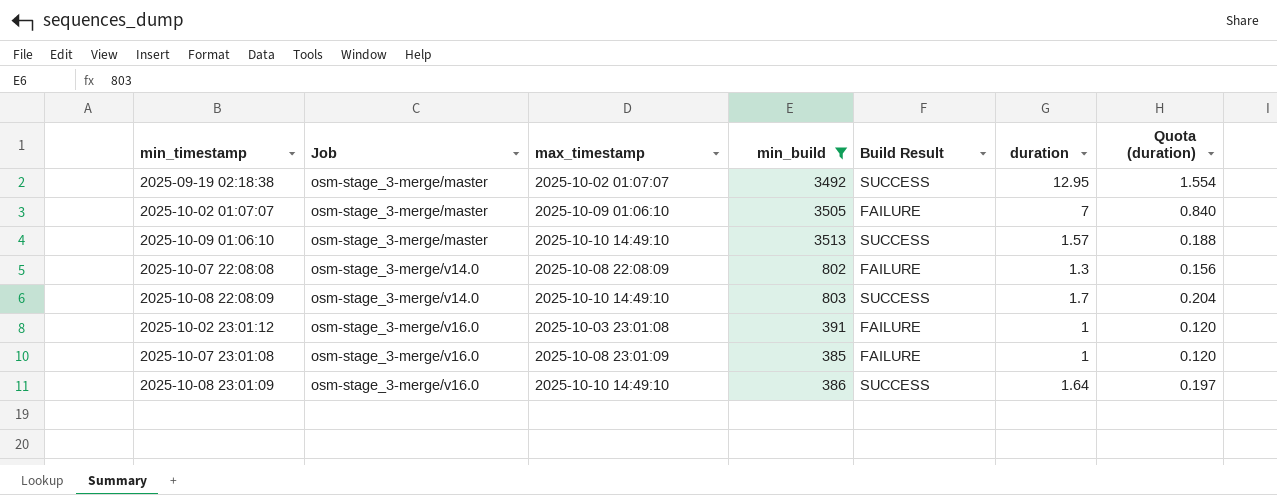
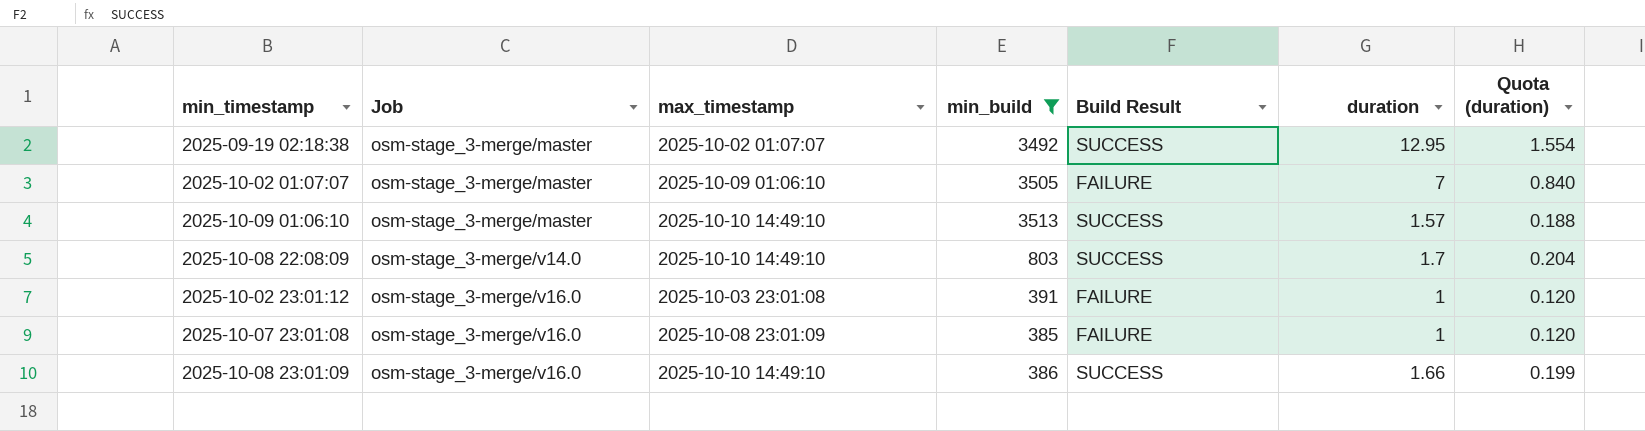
row 2025-10-07 22:08:08: osm-stage_3-merge/v14.0 | 2025-10-08 22:08:09 | 802 | FAILURE | 1.3 | 0.156 -> none
2025-10-08 23:01:09 | duration: 1.64 -> 1.66
2025-10-08 23:01:09 | Quota (duration): 0.197 -> 0.199

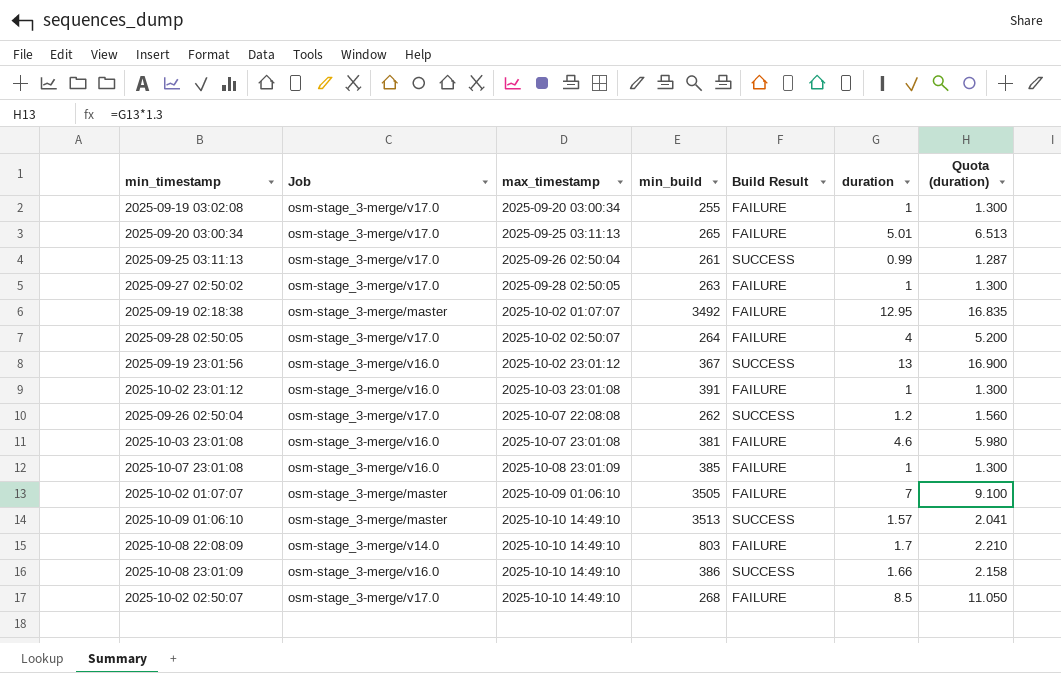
filter: min_build >= 385 -> none
row order: Job ascending -> max_timestamp ascending
column Quota (duration) | formula: [duration] * 0.12 -> [duration] * 1.3
2025-09-19 02:18:38 | Build Result: SUCCESS -> FAILURE
2025-10-08 22:08:09 | Build Result: SUCCESS -> FAILURE

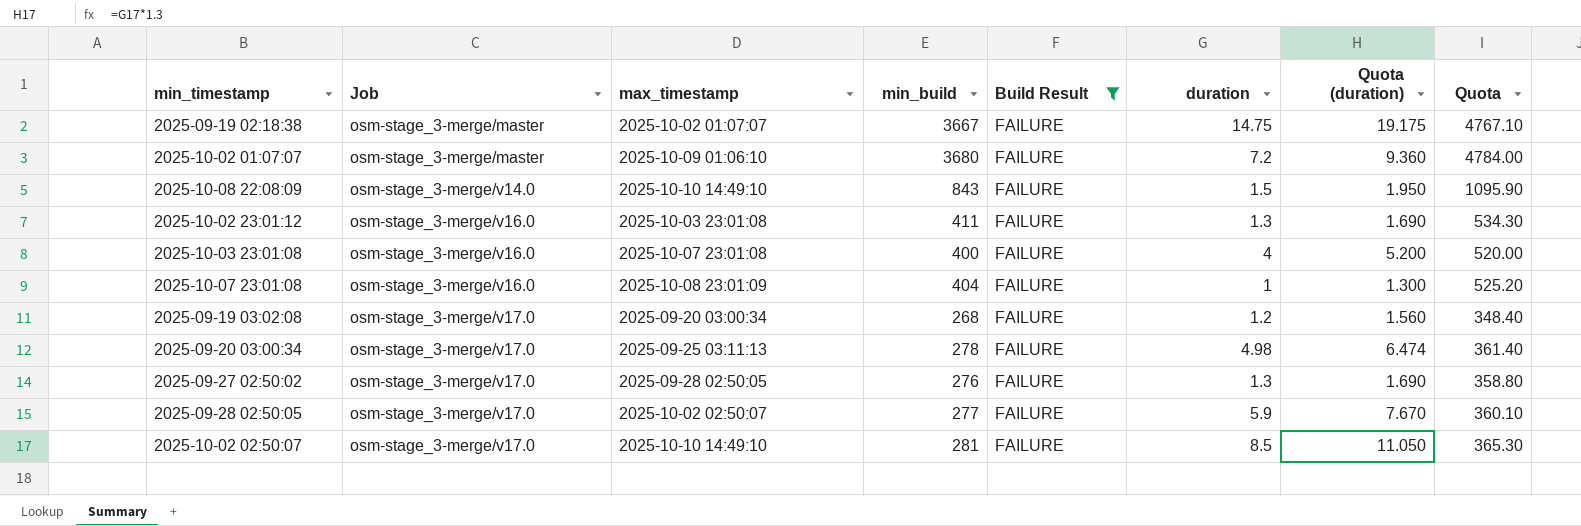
filter: none -> Build Result = FAILURE
row order: max_timestamp ascending -> Job ascending
column Quota | formula: none -> [min_build] * 1.3
2025-09-19 02:18:38 | min_build: 3492 -> 3667
2025-09-19 02:18:38 | duration: 12.95 -> 14.75
2025-09-19 02:18:38 | Quota (duration): 16.835 -> 19.175
2025-10-02 01:07:07 | min_build: 3505 -> 3680
2025-10-02 01:07:07 | duration: 7 -> 7.2
2025-10-02 01:07:07 | Quota (duration): 9.100 -> 9.360
2025-10-08 22:08:09 | min_build: 803 -> 843
2025-10-08 22:08:09 | duration: 1.7 -> 1.5
2025-10-08 22:08:09 | Quota (duration): 2.210 -> 1.950
2025-10-02 23:01:12 | min_build: 391 -> 411
2025-10-02 23:01:12 | duration: 1 -> 1.3
2025-10-02 23:01:12 | Quota (duration): 1.300 -> 1.690
2025-10-03 23:01:08 | min_build: 381 -> 400
2025-10-03 23:01:08 | duration: 4.6 -> 4
2025-10-03 23:01:08 | Quota (duration): 5.980 -> 5.200
2025-10-07 23:01:08 | min_build: 385 -> 404
2025-09-19 03:02:08 | min_build: 255 -> 268
2025-09-19 03:02:08 | duration: 1 -> 1.2
2025-09-19 03:02:08 | Quota (duration): 1.300 -> 1.560
2025-09-20 03:00:34 | min_build: 265 -> 278
2025-09-20 03:00:34 | duration: 5.01 -> 4.98
2025-09-20 03:00:34 | Quota (duration): 6.513 -> 6.474
2025-09-27 02:50:02 | min_build: 263 -> 276
2025-09-27 02:50:02 | duration: 1 -> 1.3
2025-09-27 02:50:02 | Quota (duration): 1.300 -> 1.690
2025-09-28 02:50:05 | min_build: 264 -> 277
2025-09-28 02:50:05 | duration: 4 -> 5.9
2025-09-28 02:50:05 | Quota (duration): 5.200 -> 7.670
2025-10-02 02:50:07 | min_build: 268 -> 281

